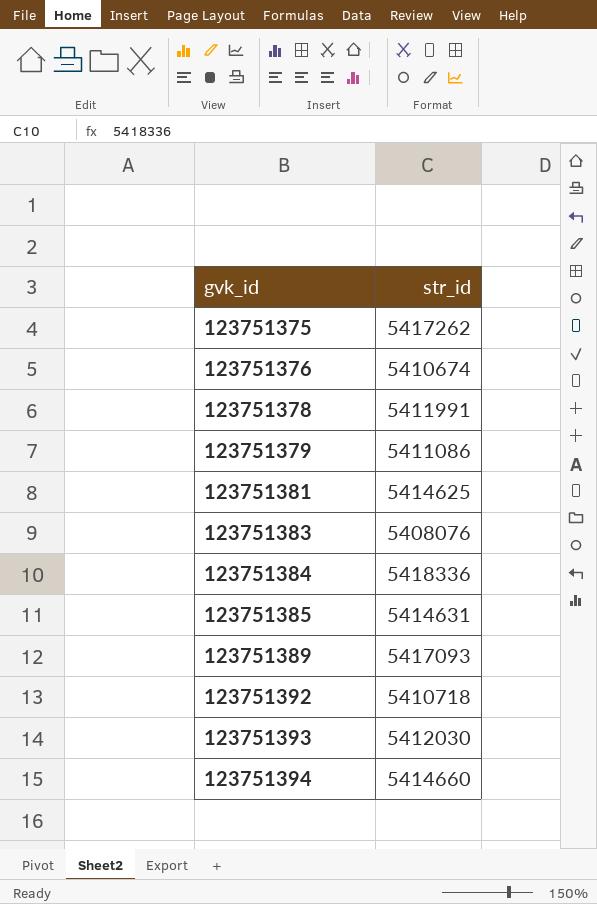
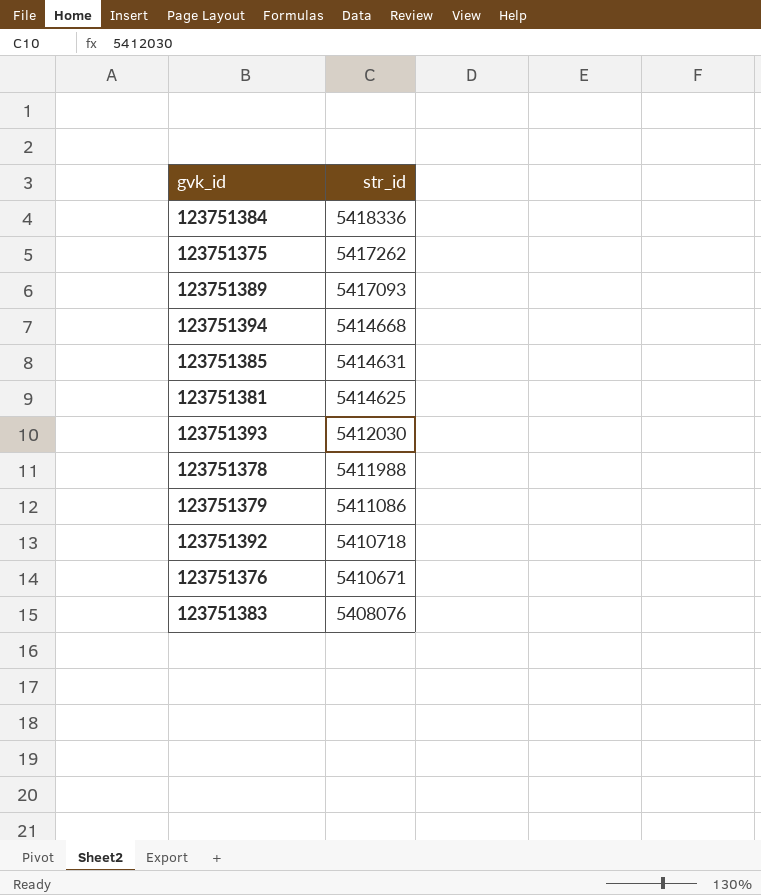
row order: gvk_id ascending -> str_id descending
123751394 | str_id: 5414660 -> 5414668
123751378 | str_id: 5411991 -> 5411988
123751376 | str_id: 5410674 -> 5410671

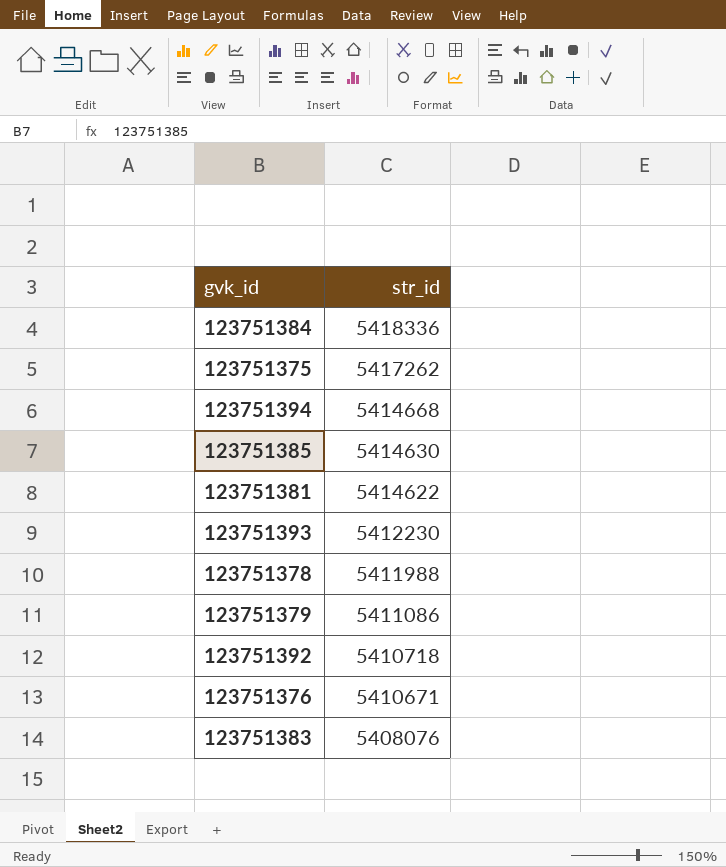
row 123751389: 5417093 -> none
123751385 | str_id: 5414631 -> 5414630
123751381 | str_id: 5414625 -> 5414622
123751393 | str_id: 5412030 -> 5412230

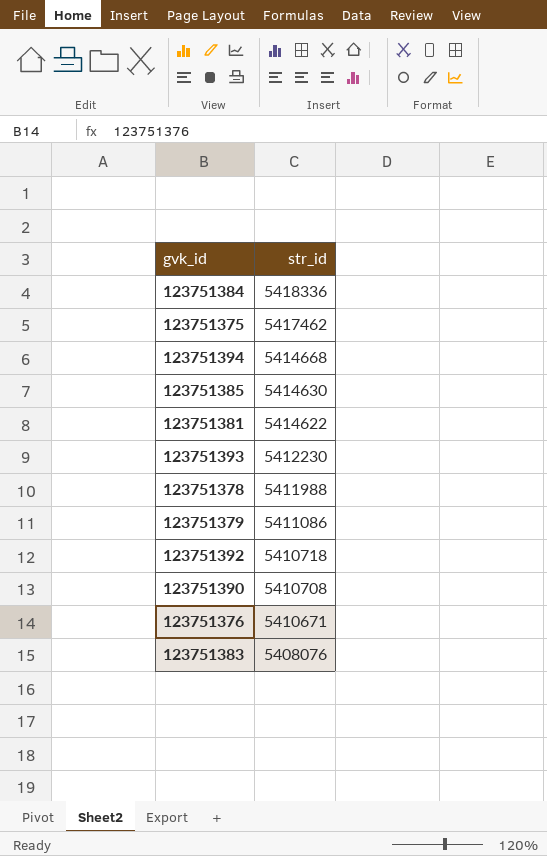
123751375 | str_id: 5417262 -> 5417462
row 123751390: none -> 5410708

